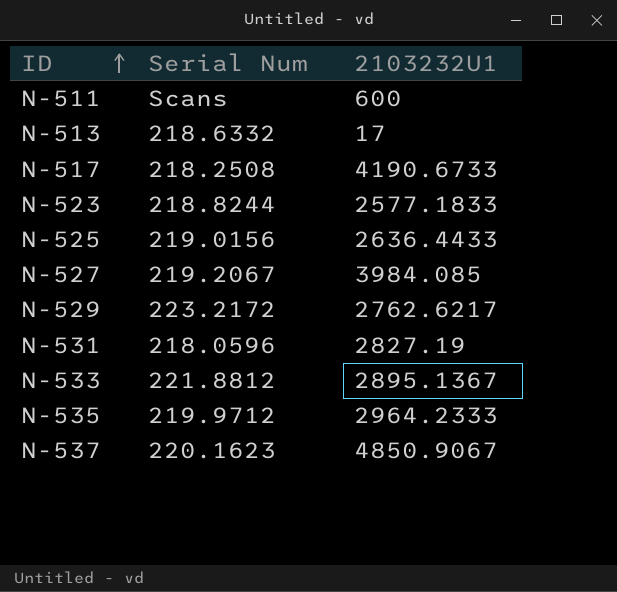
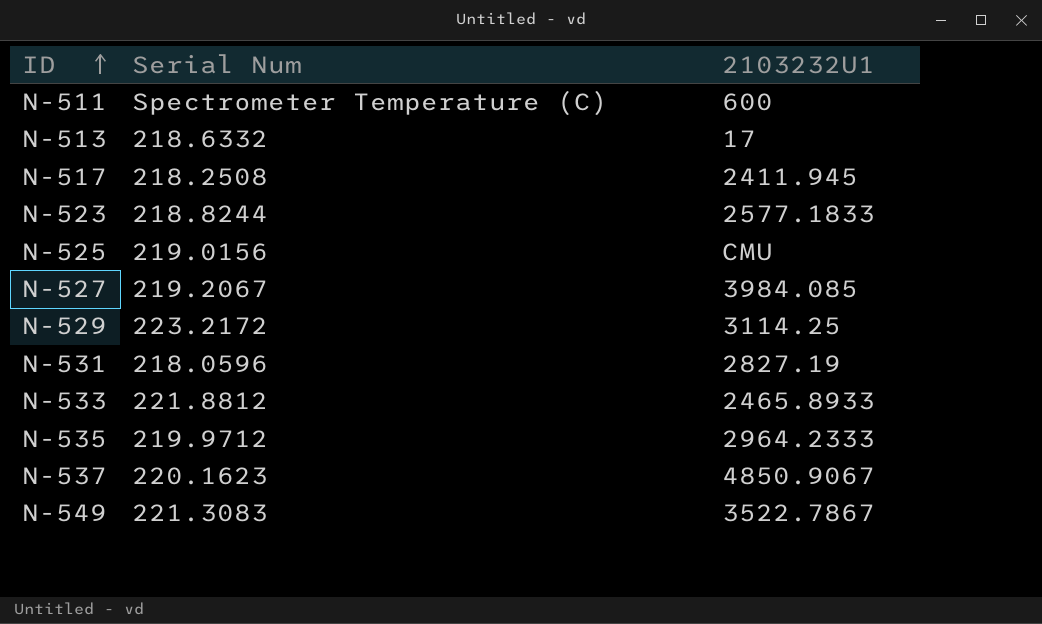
N-511 | Serial Num: Scans -> Spectrometer Temperature (C)
N-517 | 2103232U1: 4190.6733 -> 2411.945
N-525 | 2103232U1: 2636.4433 -> CMU
N-529 | 2103232U1: 2762.6217 -> 3114.25
N-533 | 2103232U1: 2895.1367 -> 2465.8933
row N-549: none -> 221.3083 | 3522.7867

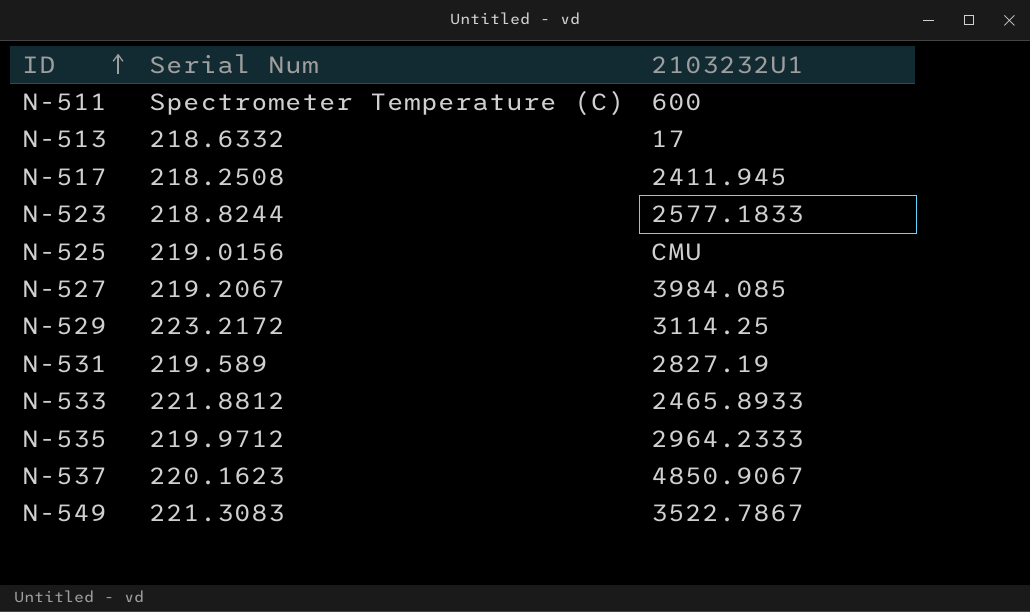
N-531 | Serial Num: 218.0596 -> 219.589

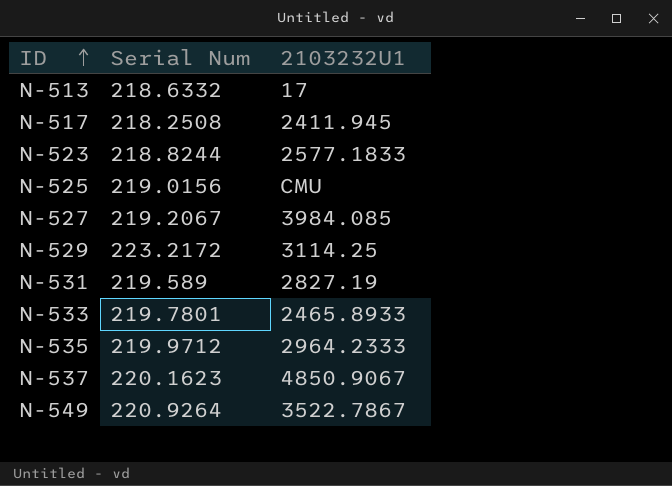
row N-511: Spectrometer Temperature (C) | 600 -> none
N-533 | Serial Num: 221.8812 -> 219.7801
N-549 | Serial Num: 221.3083 -> 220.9264

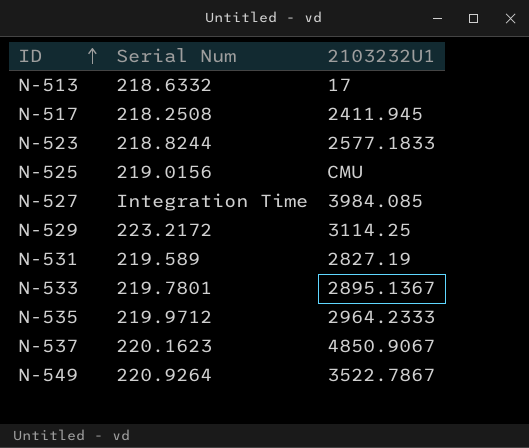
N-527 | Serial Num: 219.2067 -> Integration Time
N-533 | 2103232U1: 2465.8933 -> 2895.1367

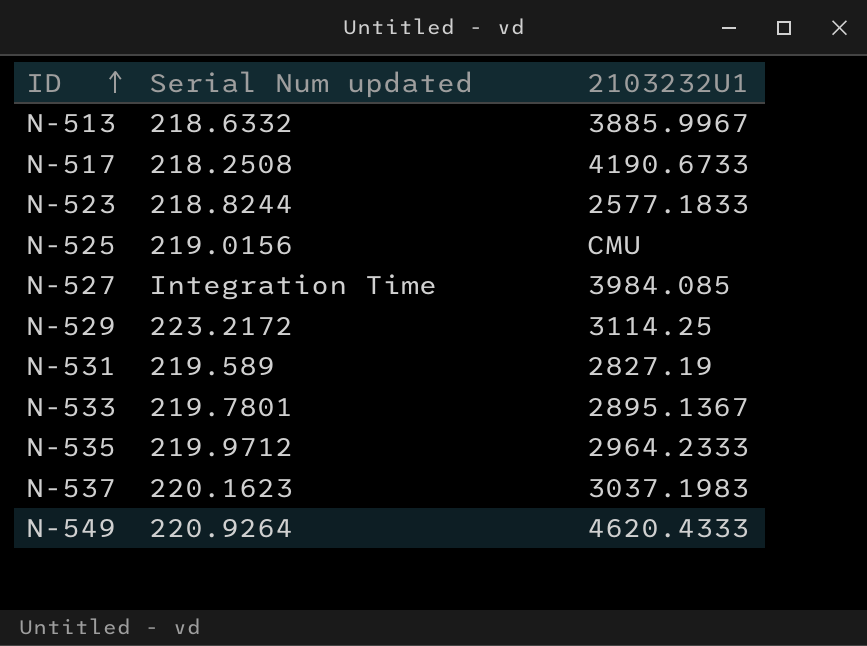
column name: Serial Num -> Serial Num updated
N-513 | 2103232U1: 17 -> 3885.9967
N-517 | 2103232U1: 2411.945 -> 4190.6733
N-537 | 2103232U1: 4850.9067 -> 3037.1983
N-549 | 2103232U1: 3522.7867 -> 4620.4333

